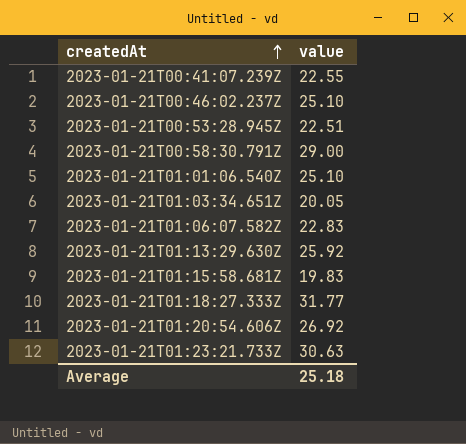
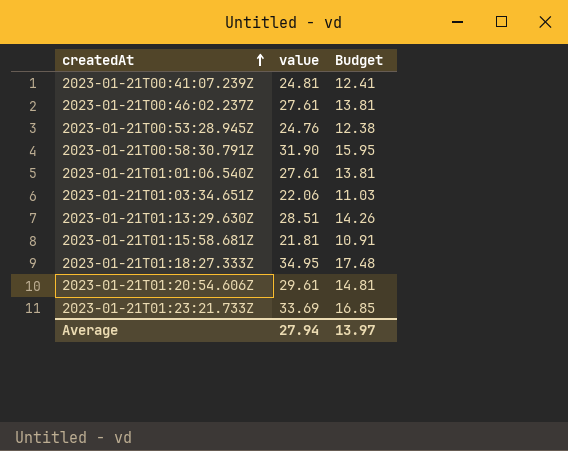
column Budget | formula: none -> [value] * 0.5
row 2023-01-21T01:06:07.582Z: 22.83 -> none
2023-01-21T00:41:07.239Z | value: 22.55 -> 24.81
2023-01-21T00:46:02.237Z | value: 25.10 -> 27.61
2023-01-21T00:53:28.945Z | value: 22.51 -> 24.76
2023-01-21T00:58:30.791Z | value: 29.00 -> 31.90
2023-01-21T01:01:06.540Z | value: 25.10 -> 27.61
2023-01-21T01:03:34.651Z | value: 20.05 -> 22.06
2023-01-21T01:13:29.630Z | value: 25.92 -> 28.51
2023-01-21T01:15:58.681Z | value: 19.83 -> 21.81
2023-01-21T01:18:27.333Z | value: 31.77 -> 34.95
2023-01-21T01:20:54.606Z | value: 26.92 -> 29.61
2023-01-21T01:23:21.733Z | value: 30.63 -> 33.69
Average | value: 25.18 -> 27.94

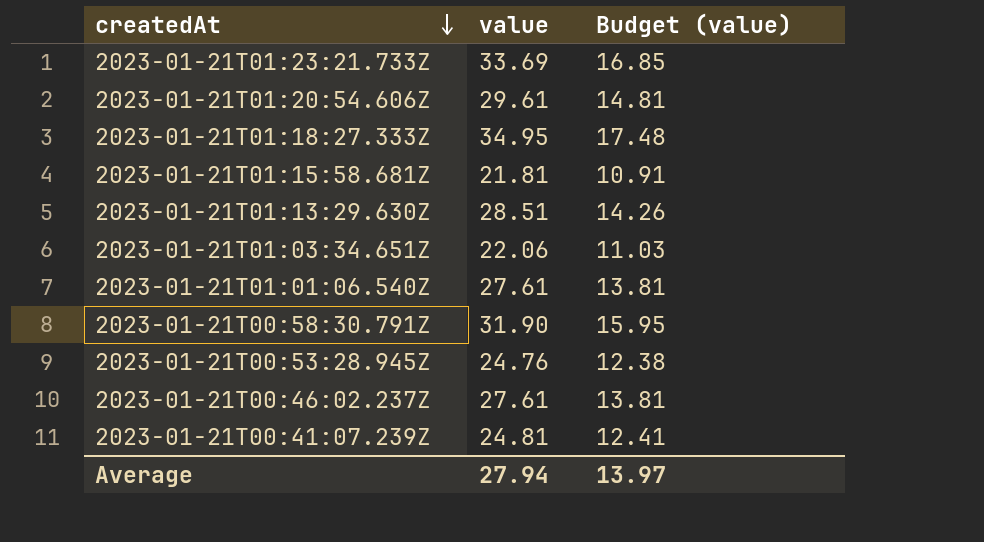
row order: createdAt ascending -> createdAt descending
column name: Budget -> Budget (value)

